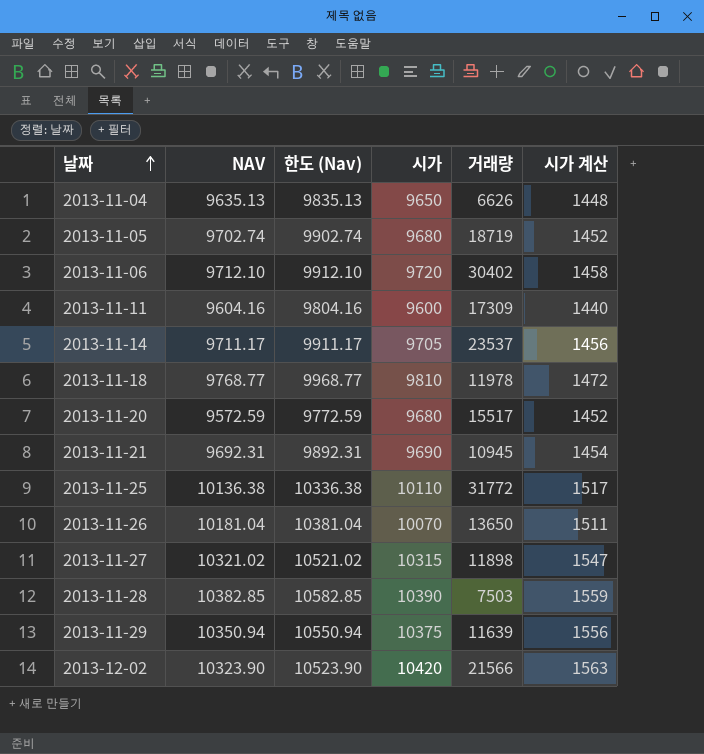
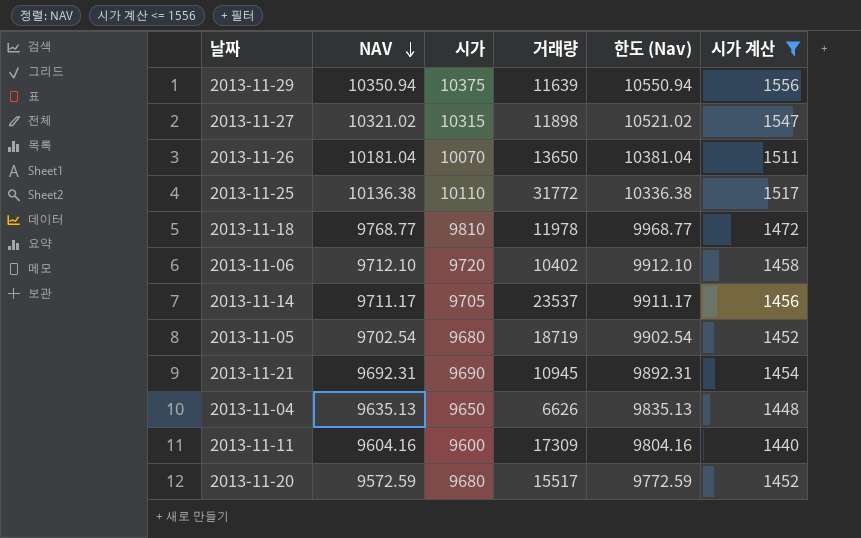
filter: none -> 시가 계산 <= 1556
row order: 날짜 ascending -> NAV descending
column 한도 (Nav) | position: 3 -> 5
2013-11-06 | 거래량: 30402 -> 10402
2013-11-05 | NAV: 9702.74 -> 9702.54
2013-11-05 | 한도 (Nav): 9902.74 -> 9902.54

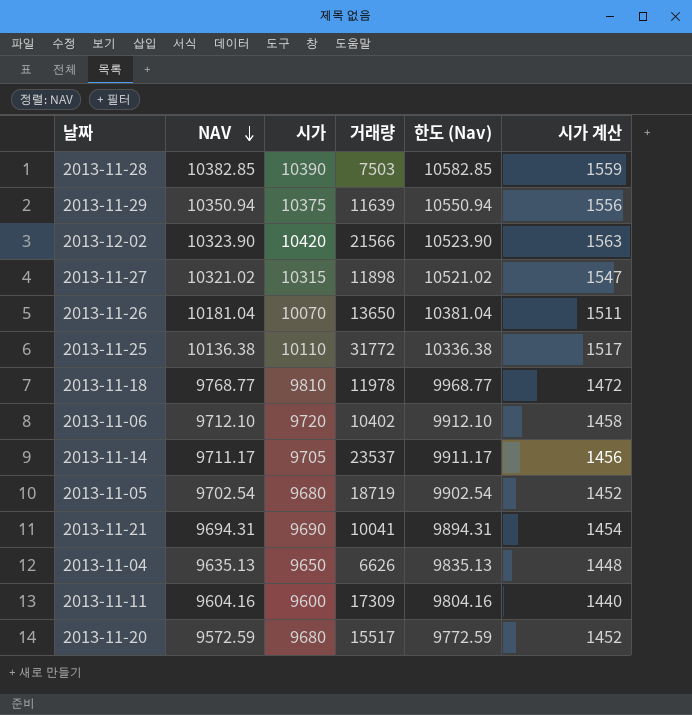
filter: 시가 계산 <= 1556 -> none
2013-11-21 | NAV: 9692.31 -> 9694.31
2013-11-21 | 거래량: 10945 -> 10041
2013-11-21 | 한도 (Nav): 9892.31 -> 9894.31

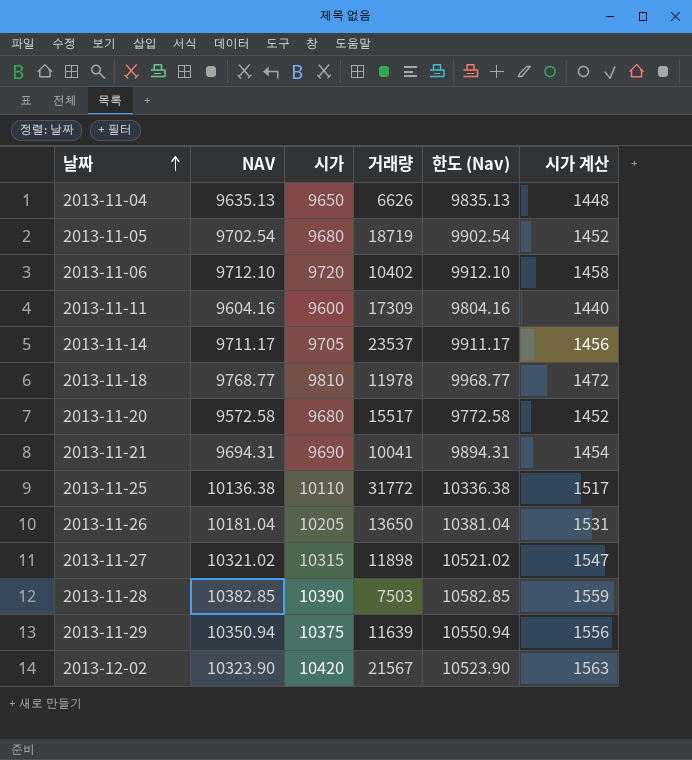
row order: NAV descending -> 날짜 ascending
2013-11-20 | NAV: 9572.59 -> 9572.58
2013-11-20 | 한도 (Nav): 9772.59 -> 9772.58
2013-11-26 | 시가: 10070 -> 10205
2013-11-26 | 시가 계산: 1511 -> 1531
2013-12-02 | 거래량: 21566 -> 21567

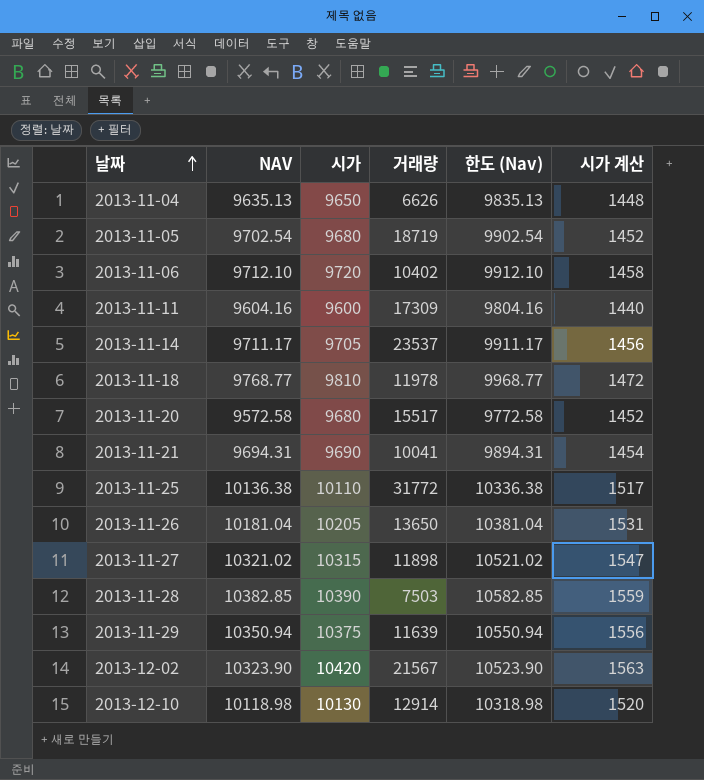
row 2013-12-10: none -> 10118.98 | 10130 | 12914 | 10318.98 | 1520

